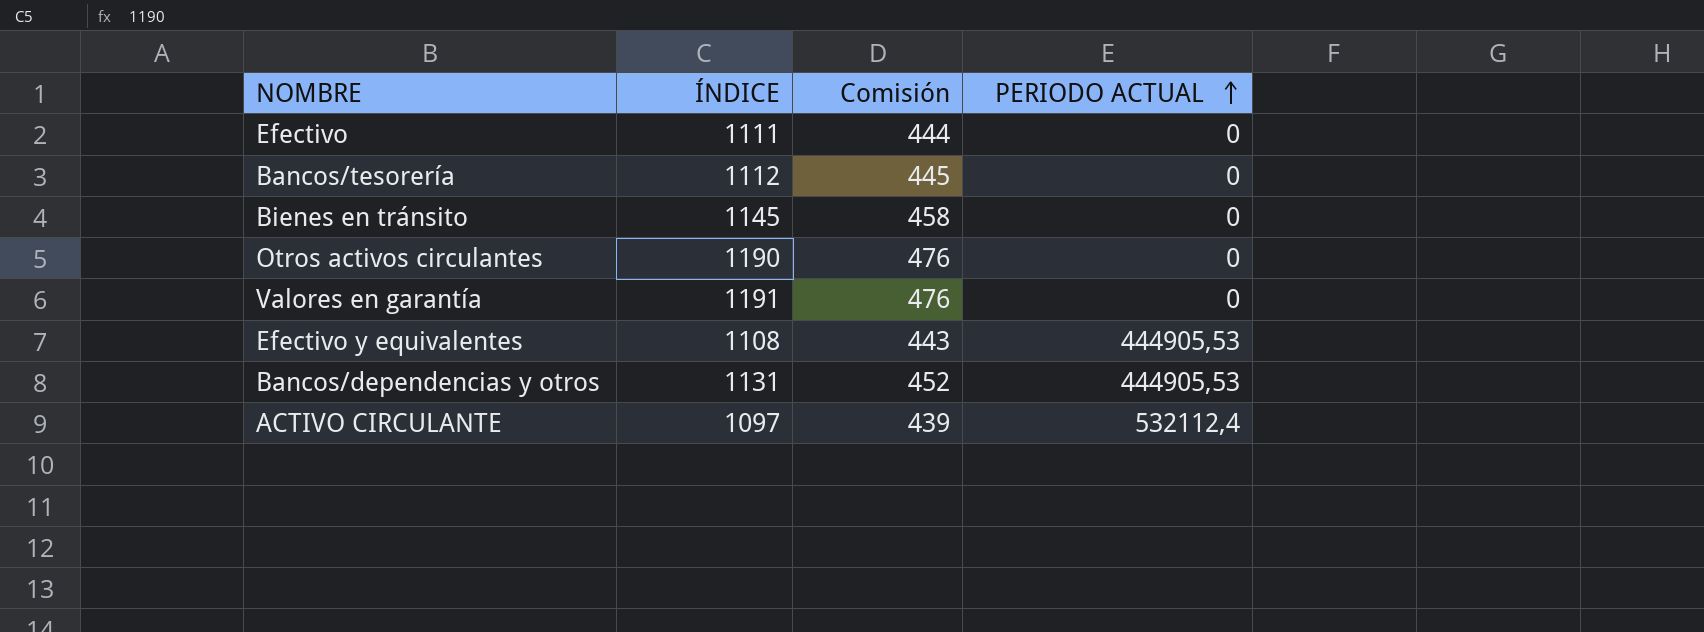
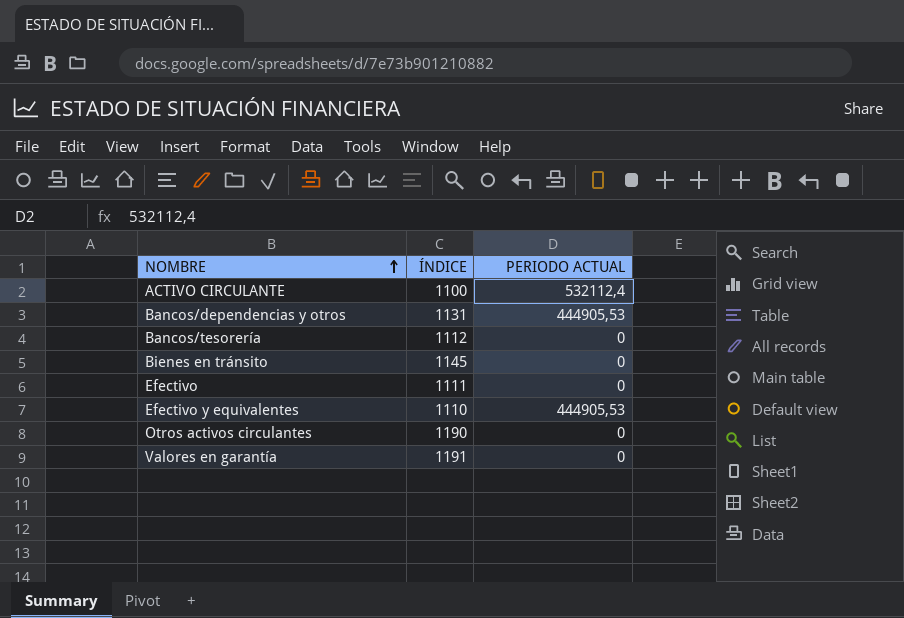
row order: PERIODO ACTUAL ascending -> NOMBRE ascending
column Comisión | formula: [ÍNDICE] * 0,4 -> none
ACTIVO CIRCULANTE | ÍNDICE: 1097 -> 1100
Efectivo y equivalentes | ÍNDICE: 1108 -> 1110

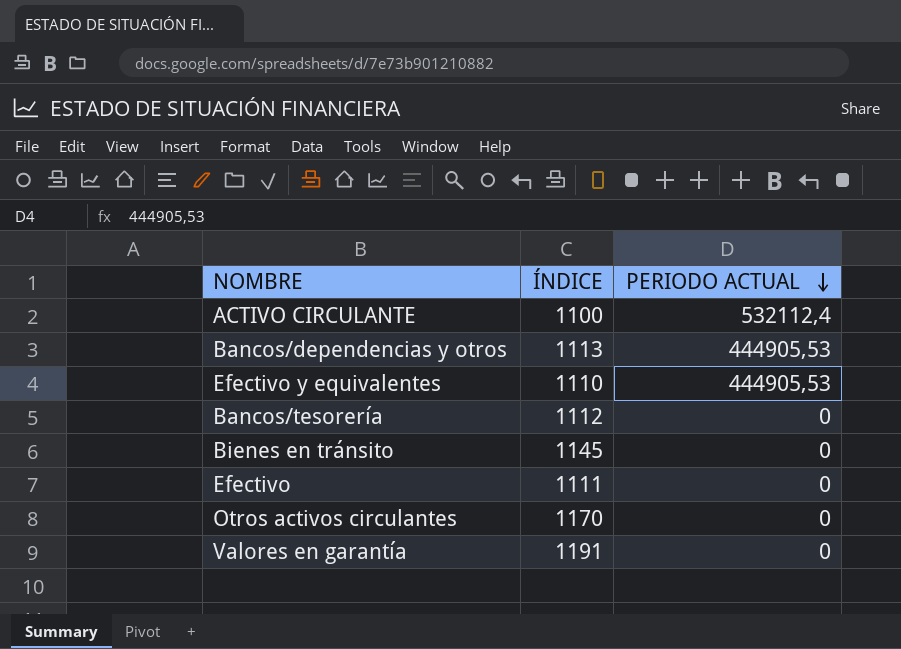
row order: NOMBRE ascending -> PERIODO ACTUAL descending
Bancos/dependencias y otros | ÍNDICE: 1131 -> 1113
Otros activos circulantes | ÍNDICE: 1190 -> 1170

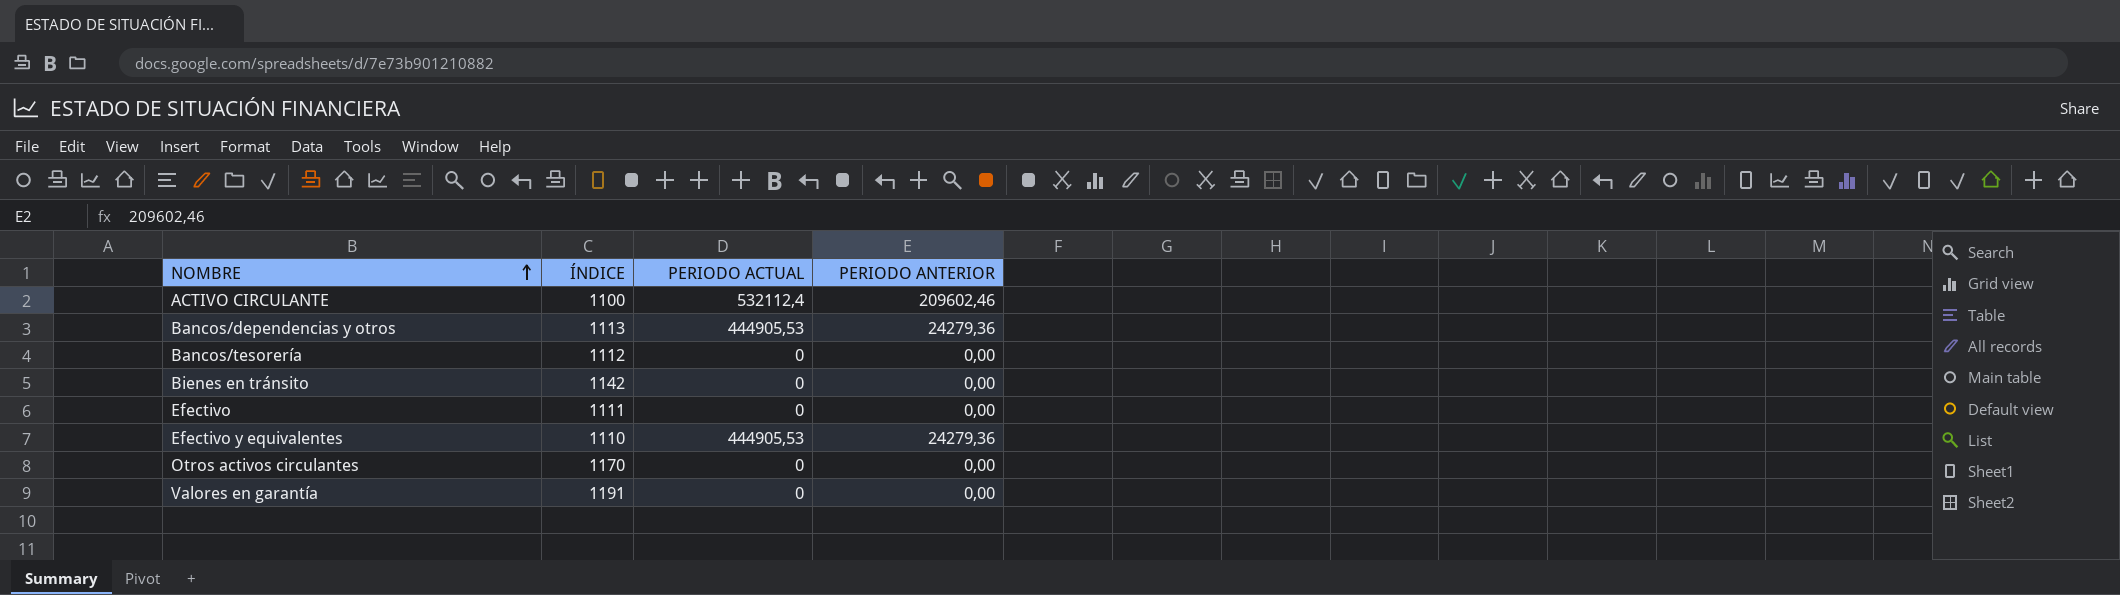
row order: PERIODO ACTUAL descending -> NOMBRE ascending
column PERIODO ANTERIOR | position: none -> 4
Bienes en tránsito | ÍNDICE: 1145 -> 1142

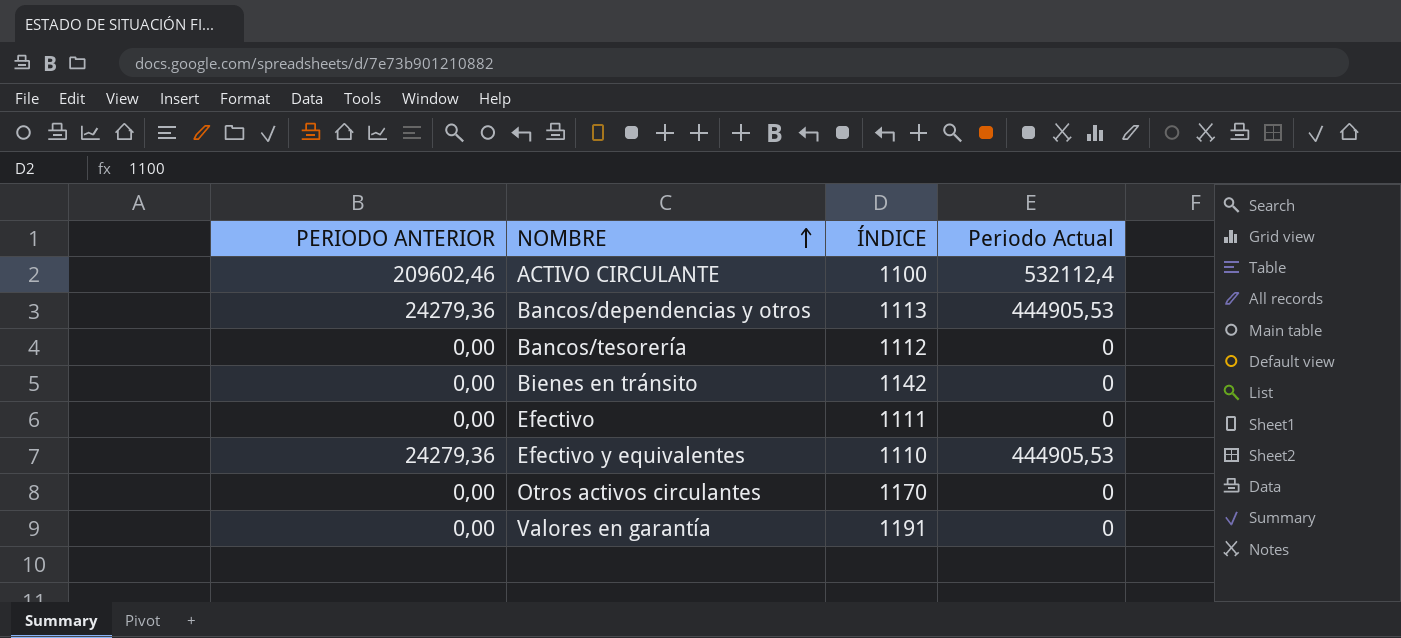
column PERIODO ANTERIOR | position: 4 -> 1
column name: PERIODO ACTUAL -> Periodo Actual

